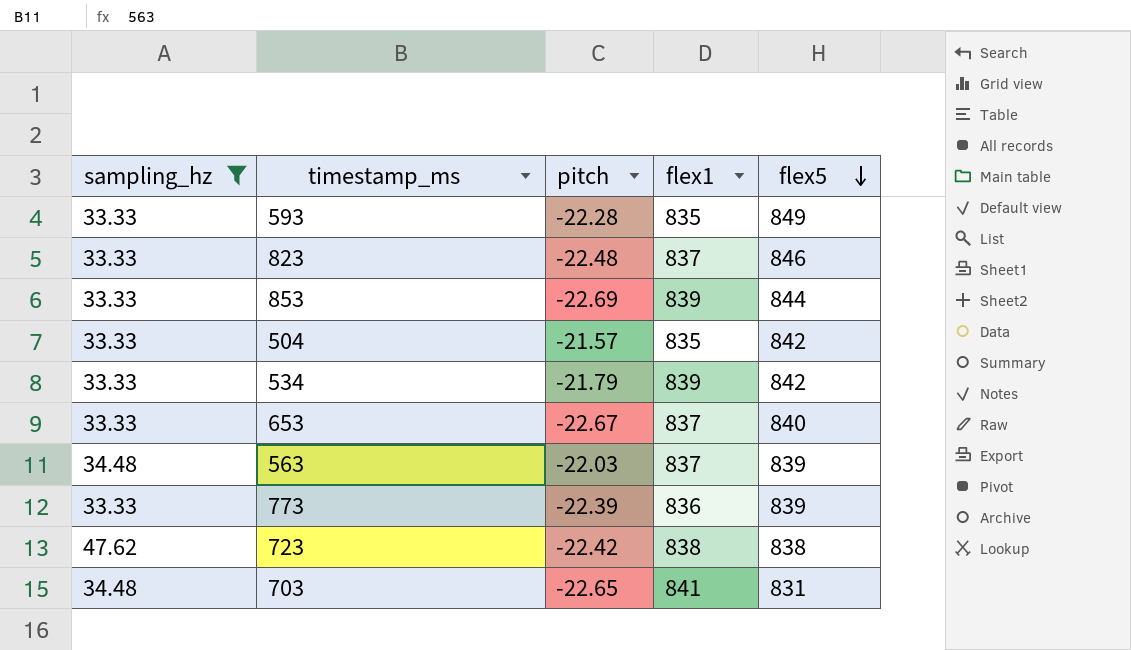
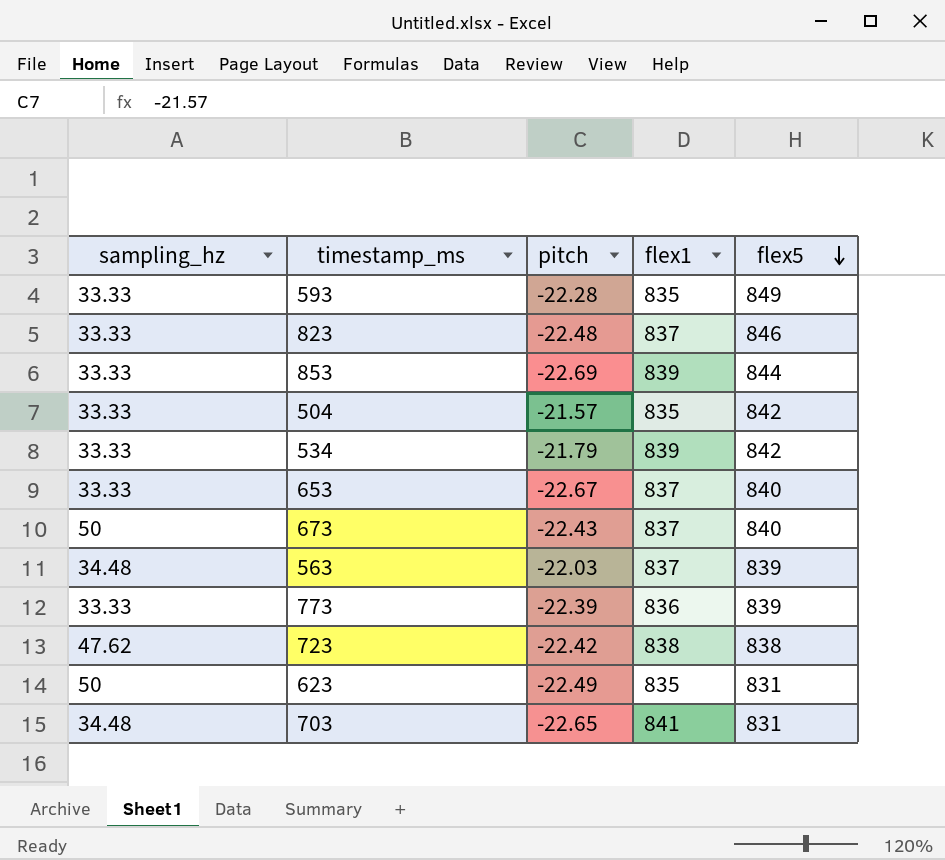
filter: sampling_hz != 50 -> none

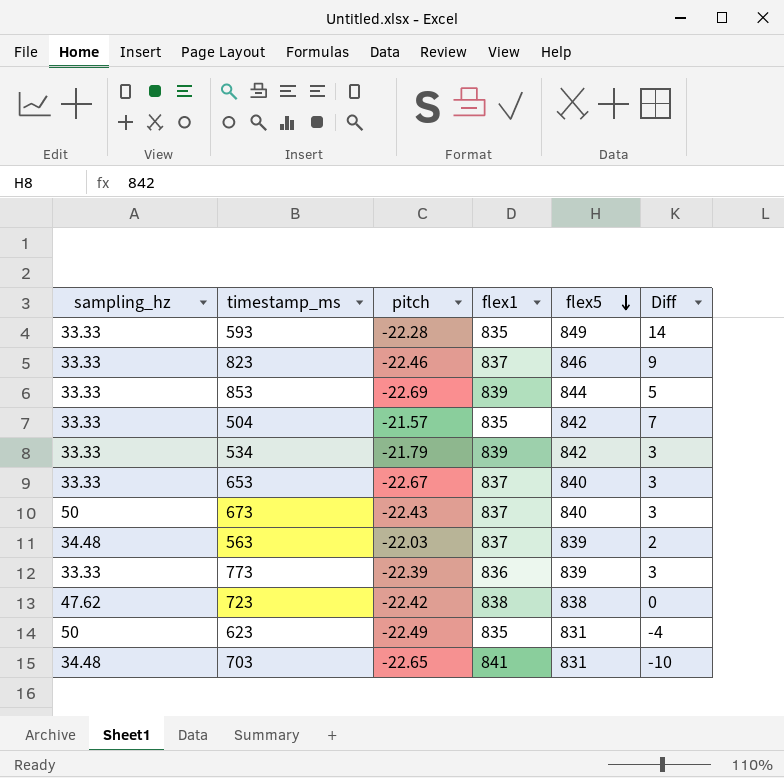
column Diff | formula: none -> [flex5] - [flex1]
823 | pitch: -22.48 -> -22.46

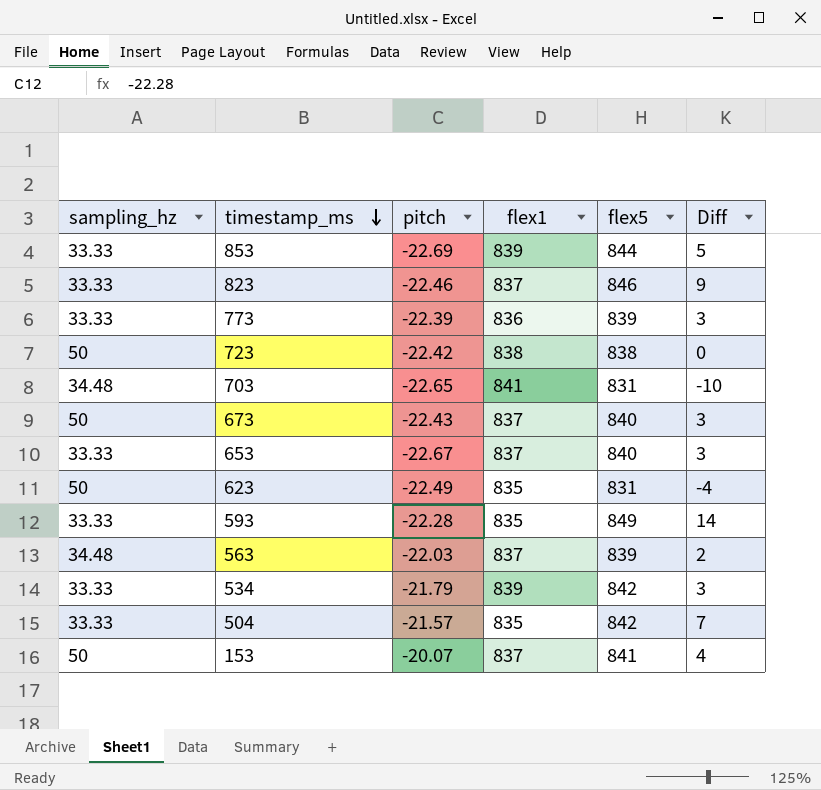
row order: flex5 descending -> timestamp_ms descending
723 | sampling_hz: 47.62 -> 50
row 153: none -> 50 | -20.07 | 837 | 841 | 4

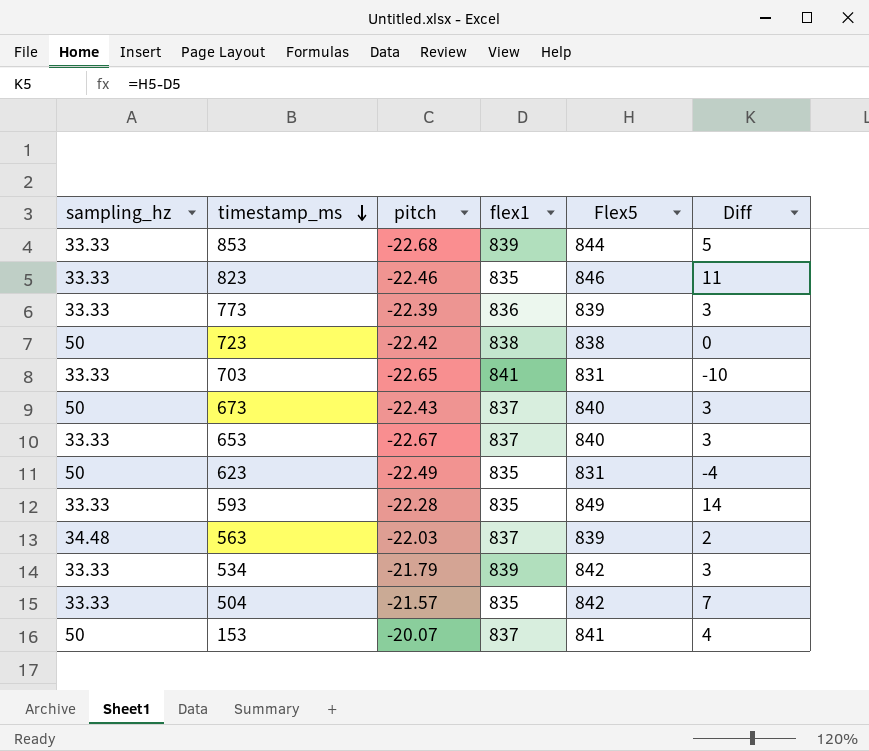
column name: flex5 -> Flex5
853 | pitch: -22.69 -> -22.68
823 | flex1: 837 -> 835
823 | Diff: 9 -> 11
703 | sampling_hz: 34.48 -> 33.33

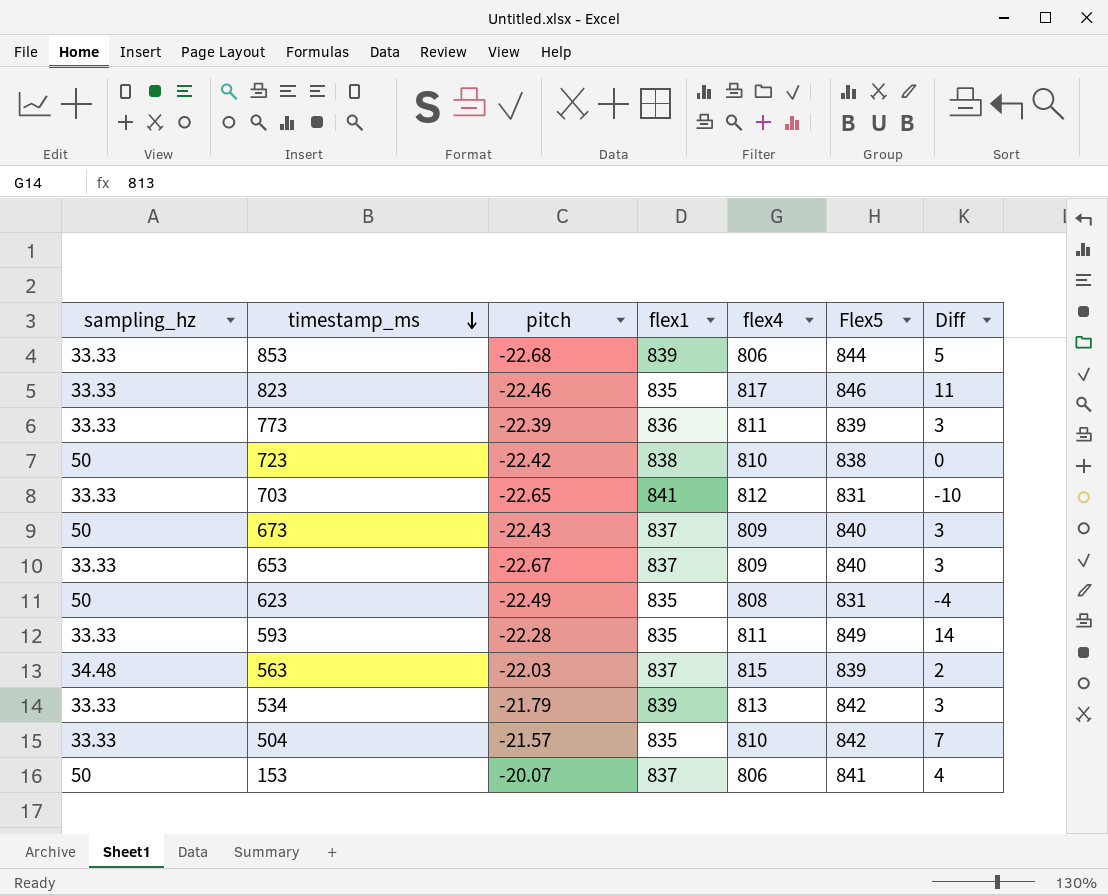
column flex4 | position: none -> 5

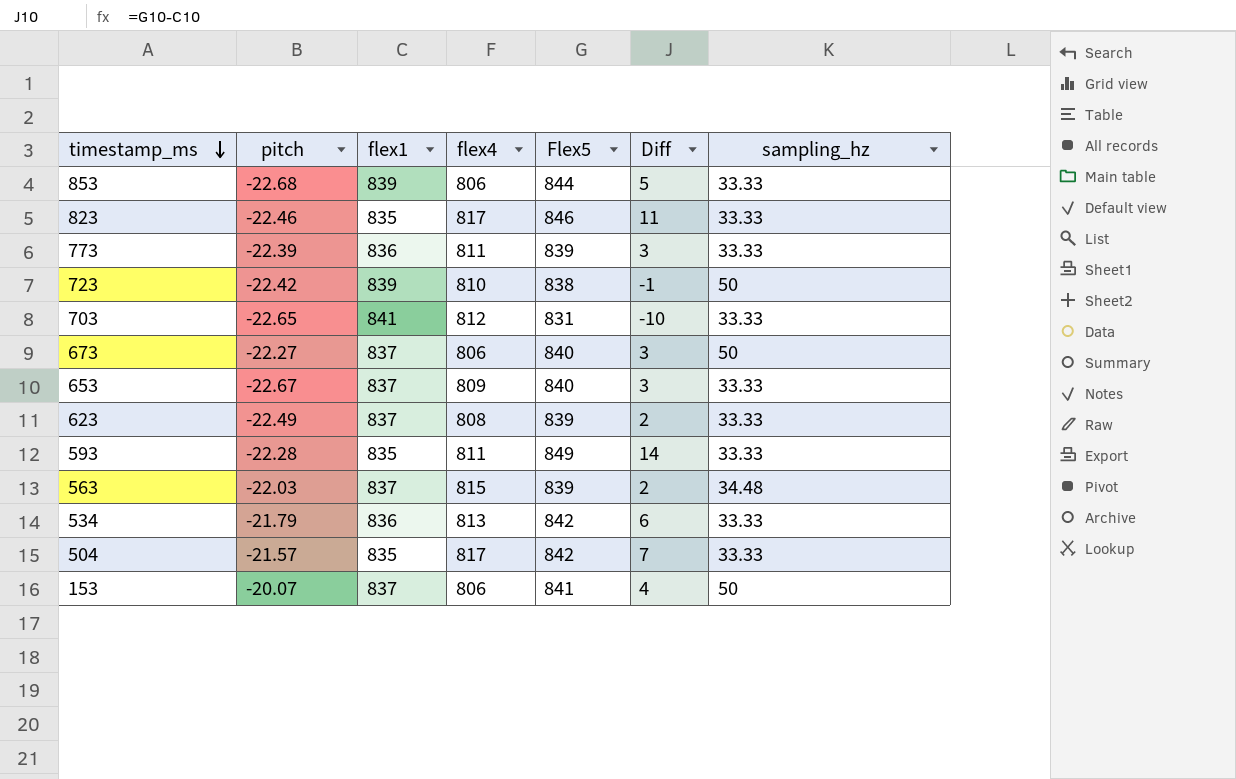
column sampling_hz | position: 1 -> 7
723 | flex1: 838 -> 839
723 | Diff: 0 -> -1
673 | pitch: -22.43 -> -22.27
673 | flex4: 809 -> 806
623 | flex1: 835 -> 837
623 | Flex5: 831 -> 839
623 | Diff: -4 -> 2
623 | sampling_hz: 50 -> 33.33
534 | flex1: 839 -> 836
534 | Diff: 3 -> 6
504 | flex4: 810 -> 817

